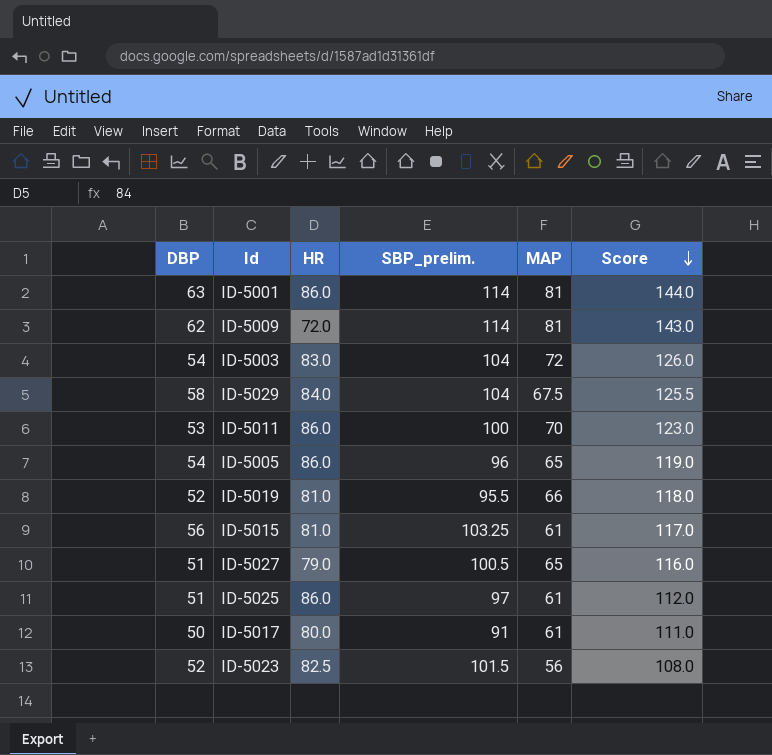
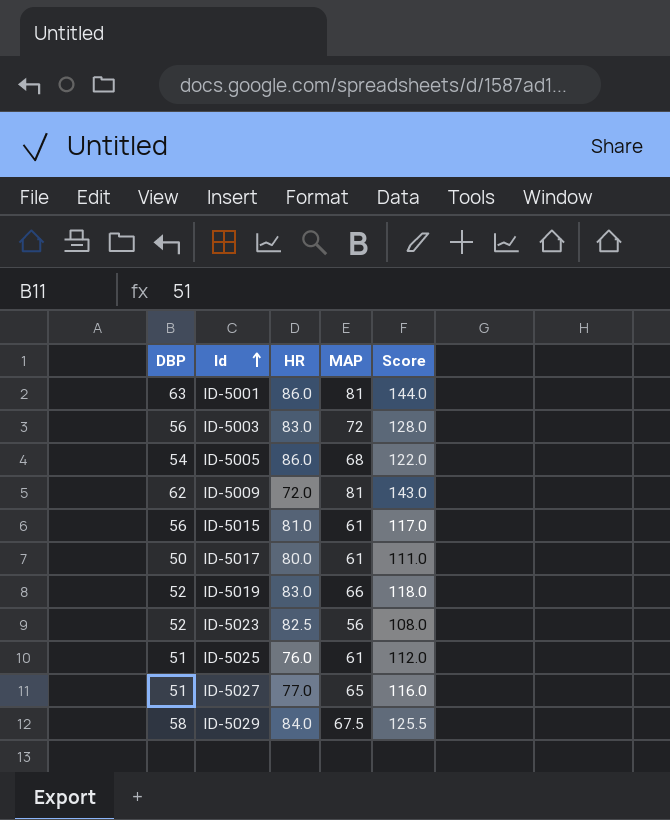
row order: Score descending -> Id ascending
column SBP_prelim. | position: 4 -> none
row ID-5011: 53 | 86.0 | 100 | 70 | 123.0 -> none
ID-5003 | DBP: 54 -> 56
ID-5003 | Score: 126.0 -> 128.0
ID-5005 | MAP: 65 -> 68
ID-5005 | Score: 119.0 -> 122.0
ID-5019 | HR: 81.0 -> 83.0
ID-5025 | HR: 86.0 -> 76.0
ID-5027 | HR: 79.0 -> 77.0

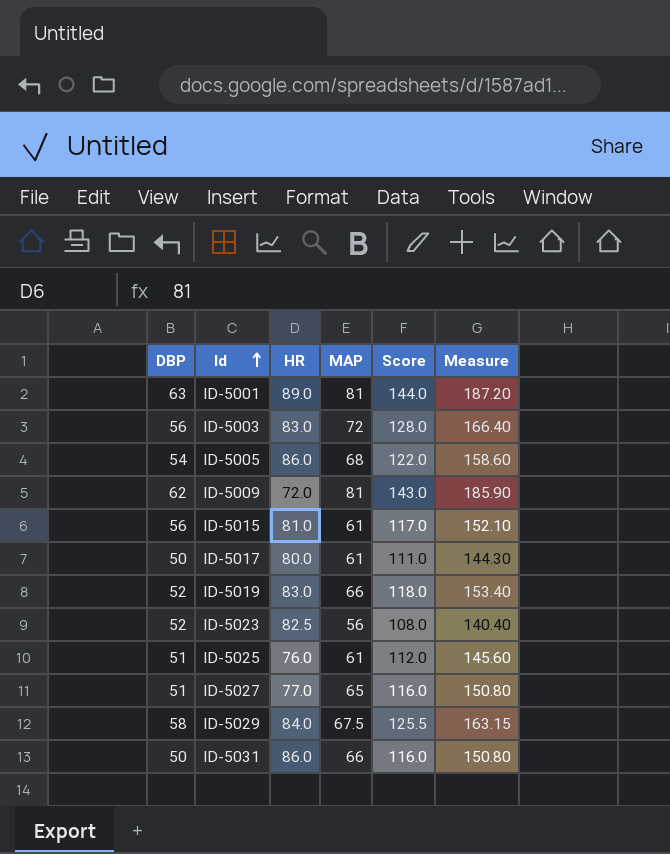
column Measure | formula: none -> [Score] * 1.3
ID-5001 | HR: 86.0 -> 89.0
row ID-5031: none -> 50 | 86.0 | 66 | 116.0 | 150.80

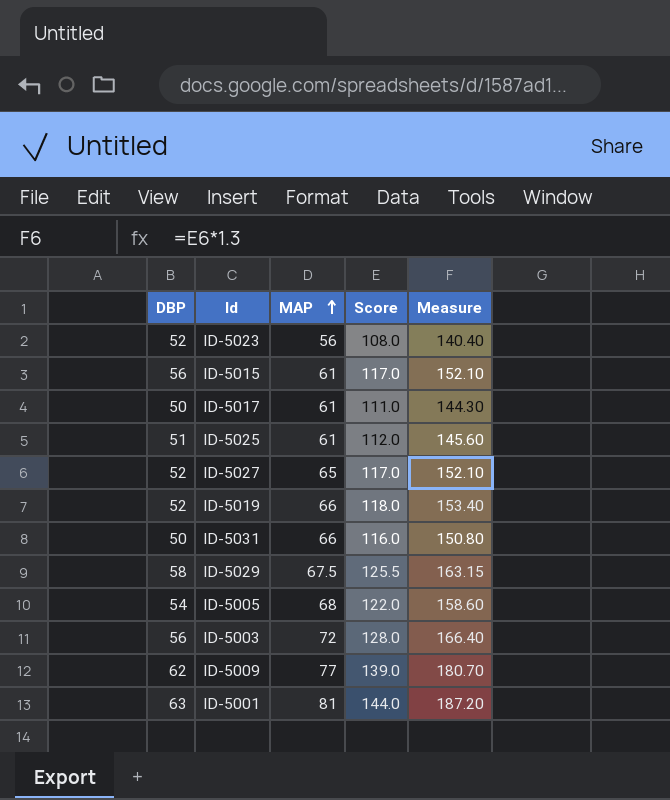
row order: Id ascending -> MAP ascending
column HR | position: 3 -> none
ID-5027 | DBP: 51 -> 52
ID-5027 | Score: 116.0 -> 117.0
ID-5027 | Measure: 150.80 -> 152.10
ID-5009 | MAP: 81 -> 77
ID-5009 | Score: 143.0 -> 139.0
ID-5009 | Measure: 185.90 -> 180.70

